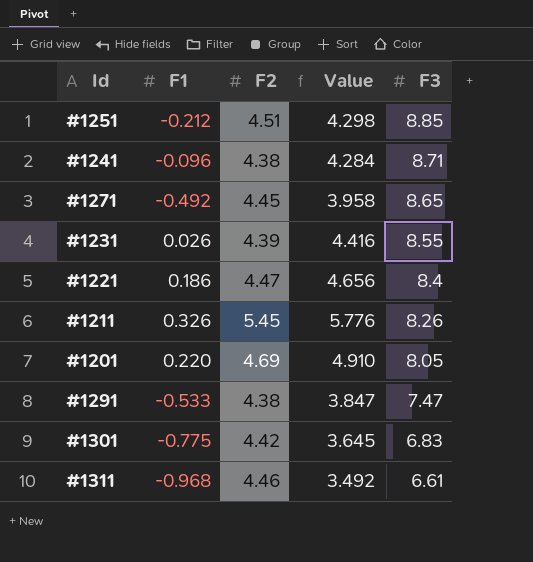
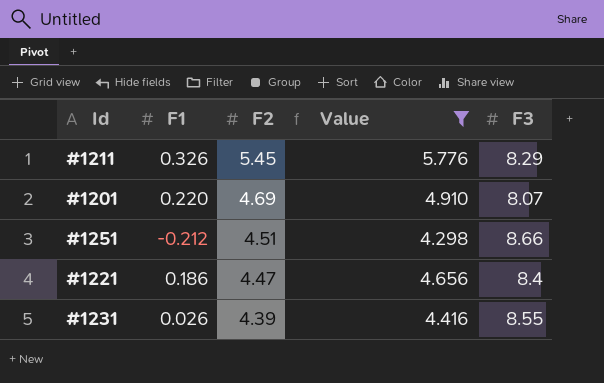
filter: none -> Value >= 4.298
row order: F3 descending -> F2 descending
#1211 | F3: 8.26 -> 8.29
#1201 | F3: 8.05 -> 8.07
#1251 | F3: 8.85 -> 8.66

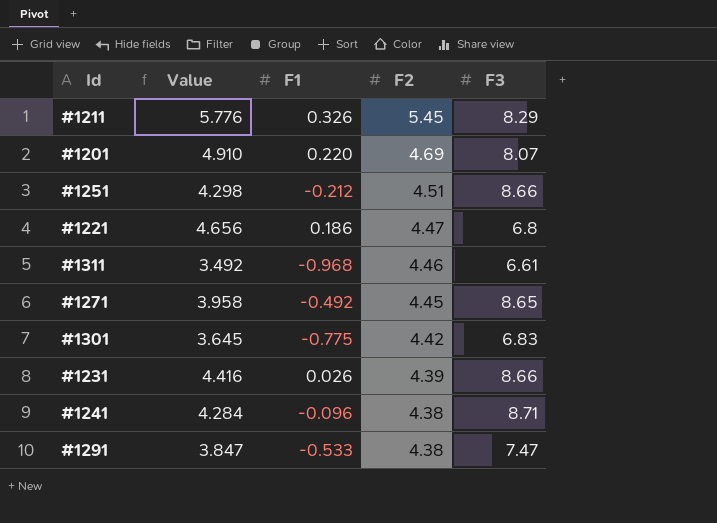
filter: Value >= 4.298 -> none
column Value | position: 4 -> 2
#1221 | F3: 8.4 -> 6.8
#1231 | F3: 8.55 -> 8.66

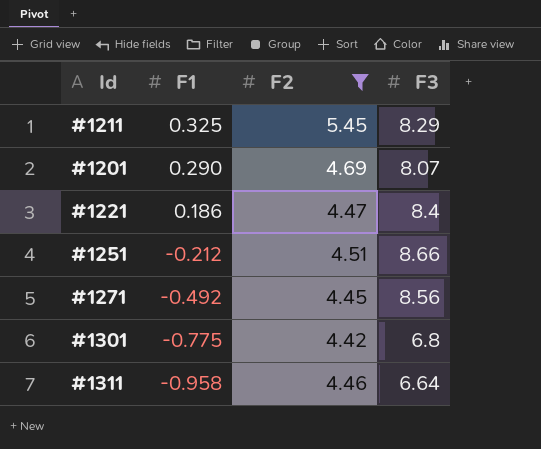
filter: none -> F2 >= 4.42
row order: F2 descending -> F1 descending
column Value | formula: [F1] + [F2] -> none
#1211 | F1: 0.326 -> 0.325
#1201 | F1: 0.220 -> 0.290
#1221 | F3: 6.8 -> 8.4
#1271 | F3: 8.65 -> 8.56
#1301 | F3: 6.83 -> 6.8
#1311 | F1: -0.968 -> -0.958
#1311 | F3: 6.61 -> 6.64

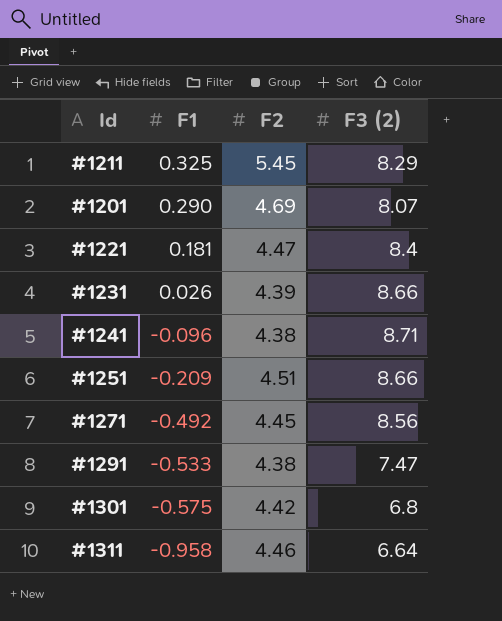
filter: F2 >= 4.42 -> none
column name: F3 -> F3 (2)
#1221 | F1: 0.186 -> 0.181
#1251 | F1: -0.212 -> -0.209
#1301 | F1: -0.775 -> -0.575

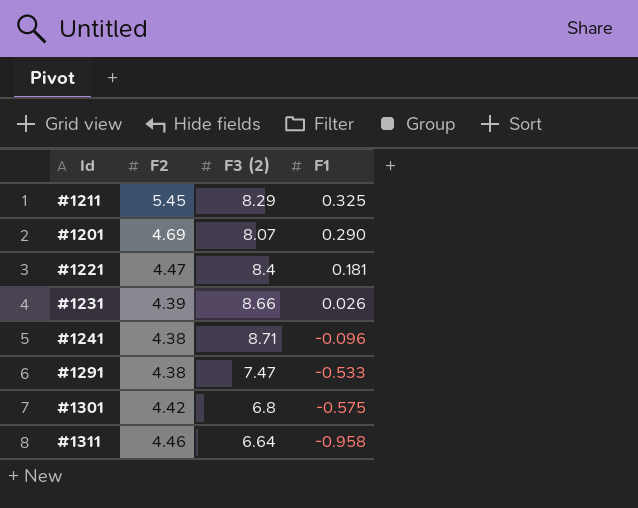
column F1 | position: 2 -> 4
row #1251: -0.209 | 4.51 | 8.66 -> none
row #1271: -0.492 | 4.45 | 8.56 -> none

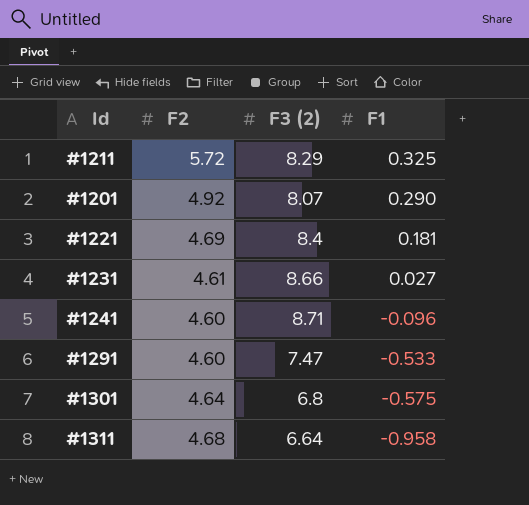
#1211 | F2: 5.45 -> 5.72
#1201 | F2: 4.69 -> 4.92
#1221 | F2: 4.47 -> 4.69
#1231 | F2: 4.39 -> 4.61
#1231 | F1: 0.026 -> 0.027
#1241 | F2: 4.38 -> 4.60
#1291 | F2: 4.38 -> 4.60
#1301 | F2: 4.42 -> 4.64
#1311 | F2: 4.46 -> 4.68

